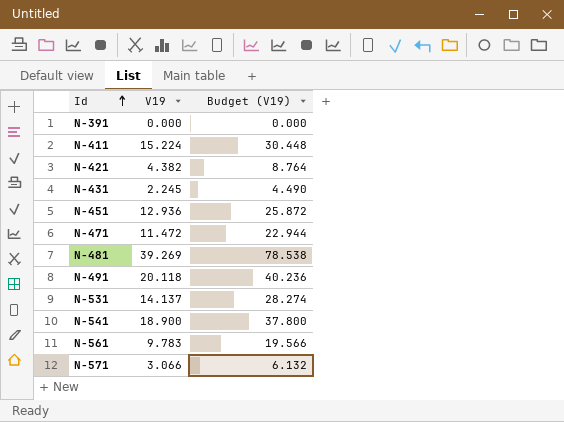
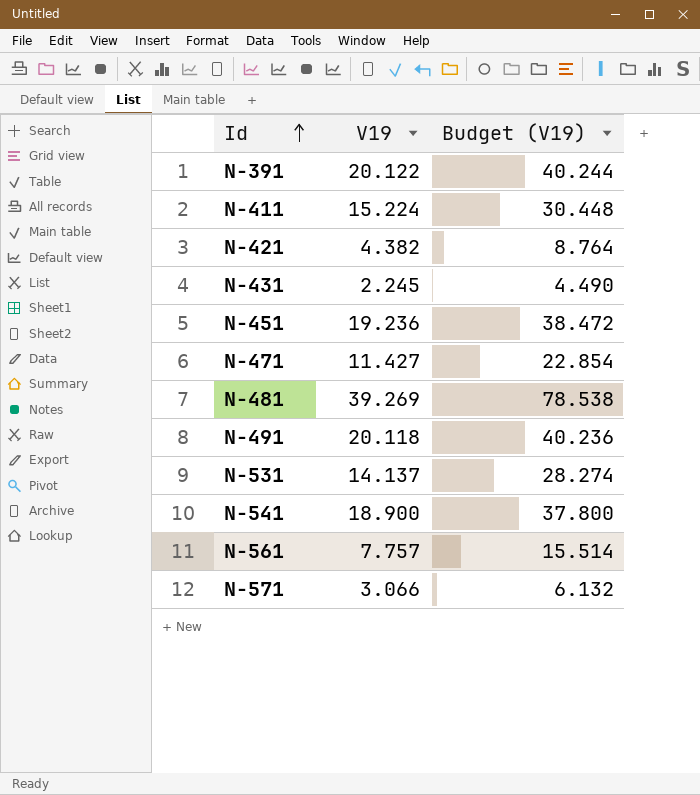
N-391 | V19: 0.000 -> 20.122
N-391 | Budget (V19): 0.000 -> 40.244
N-451 | V19: 12.936 -> 19.236
N-451 | Budget (V19): 25.872 -> 38.472
N-471 | V19: 11.472 -> 11.427
N-471 | Budget (V19): 22.944 -> 22.854
N-561 | V19: 9.783 -> 7.757
N-561 | Budget (V19): 19.566 -> 15.514

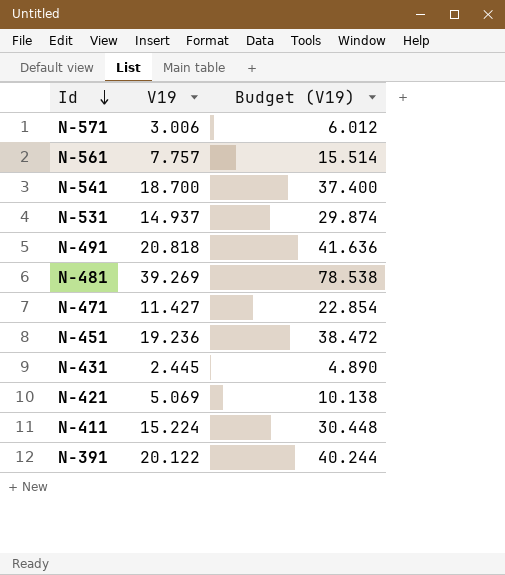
row order: Id ascending -> Id descending
N-571 | V19: 3.066 -> 3.006
N-571 | Budget (V19): 6.132 -> 6.012
N-541 | V19: 18.900 -> 18.700
N-541 | Budget (V19): 37.800 -> 37.400
N-531 | V19: 14.137 -> 14.937
N-531 | Budget (V19): 28.274 -> 29.874
N-491 | V19: 20.118 -> 20.818
N-491 | Budget (V19): 40.236 -> 41.636
N-431 | V19: 2.245 -> 2.445
N-431 | Budget (V19): 4.490 -> 4.890
N-421 | V19: 4.382 -> 5.069
N-421 | Budget (V19): 8.764 -> 10.138

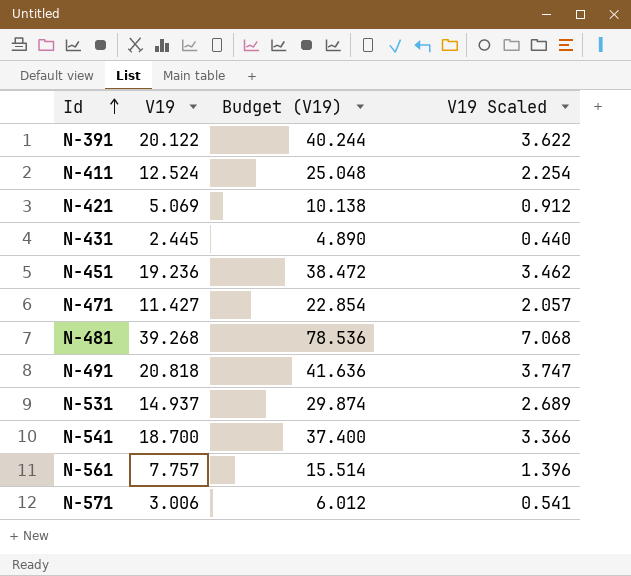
row order: Id descending -> Id ascending
column V19 Scaled | formula: none -> [V19] * 0.18
N-411 | V19: 15.224 -> 12.524
N-411 | Budget (V19): 30.448 -> 25.048
N-481 | V19: 39.269 -> 39.268
N-481 | Budget (V19): 78.538 -> 78.536

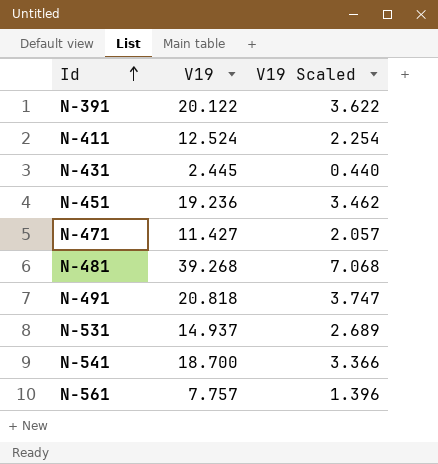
column Budget (V19) | formula: [V19] * 2 -> none
row N-421: 5.069 | 10.138 | 0.912 -> none
row N-571: 3.006 | 6.012 | 0.541 -> none

